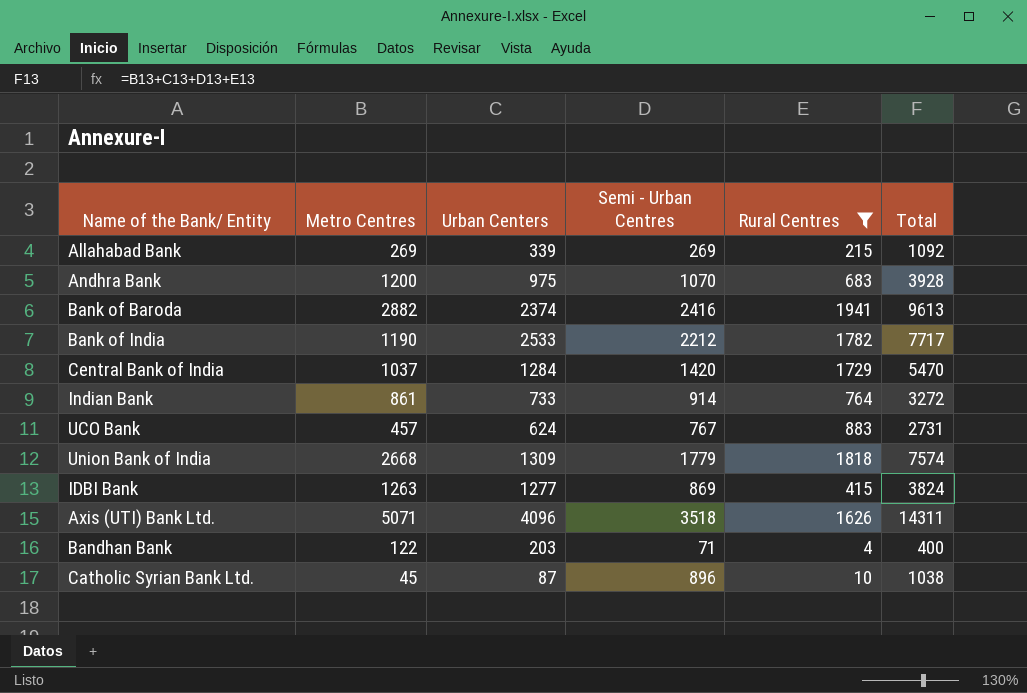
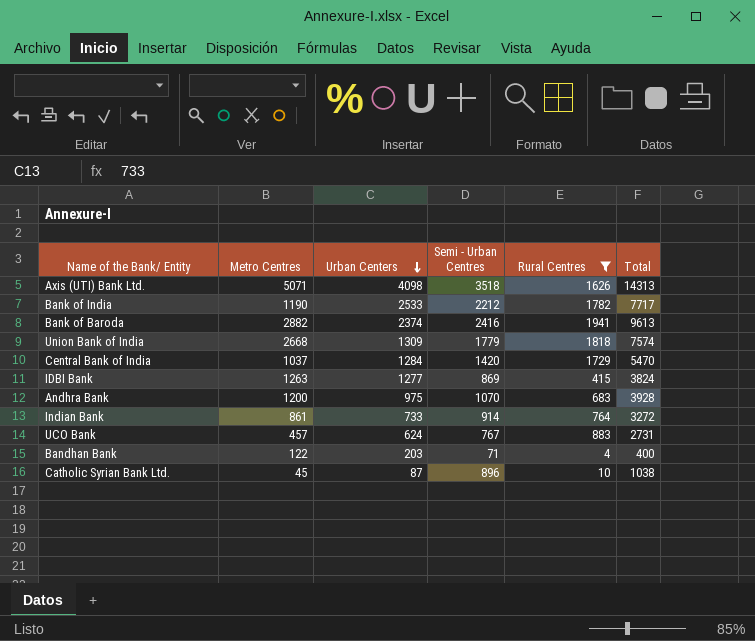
row order: none -> Urban Centers descending
row Allahabad Bank: 269 | 339 | 269 | 215 | 1092 -> none
Axis (UTI) Bank Ltd. | Urban Centers: 4096 -> 4098
Axis (UTI) Bank Ltd. | Total: 14311 -> 14313

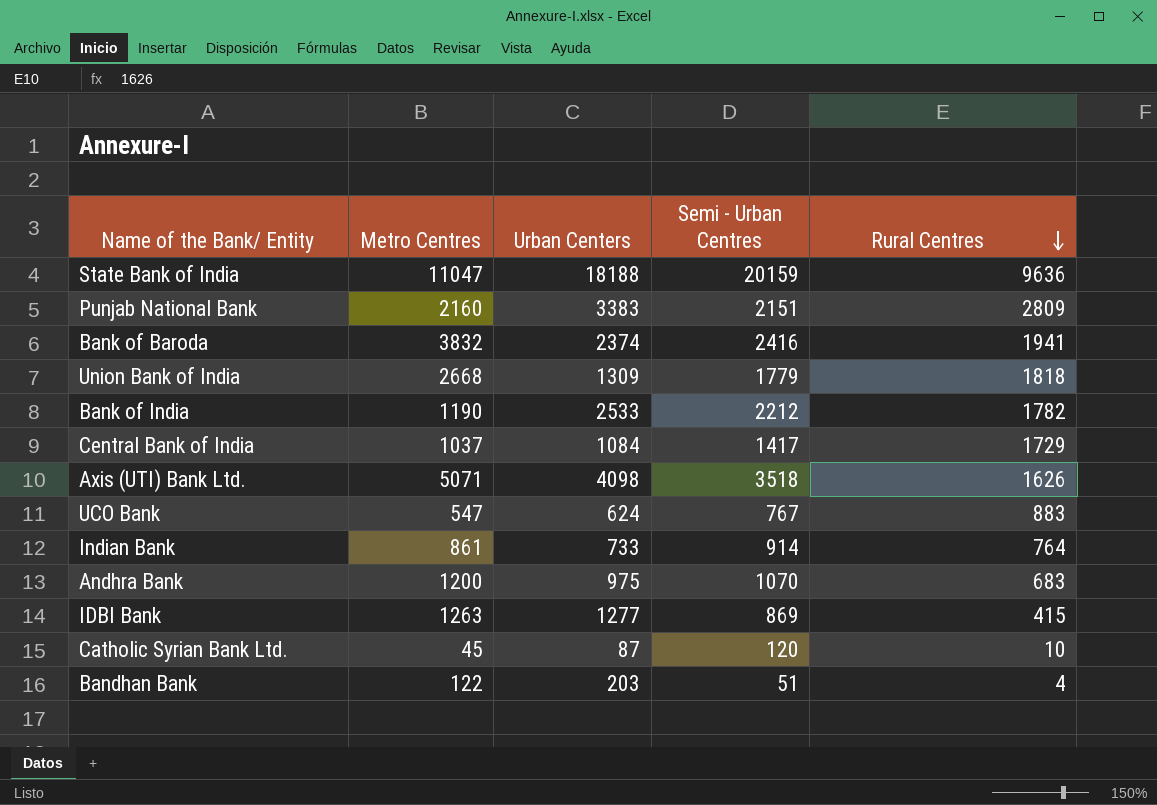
filter: Rural Centres <= 1941 -> none
row order: Urban Centers descending -> Rural Centres descending
column Total | formula: [Metro Centres] + [Urban Centers] + [Semi - Urban Centres] + [Rural Centres] -> none
Bank of Baroda | Metro Centres: 2882 -> 3832
Central Bank of India | Urban Centers: 1284 -> 1084
Central Bank of India | Semi - Urban Centres: 1420 -> 1417
UCO Bank | Metro Centres: 457 -> 547
Catholic Syrian Bank Ltd. | Semi - Urban Centres: 896 -> 120
Bandhan Bank | Semi - Urban Centres: 71 -> 51

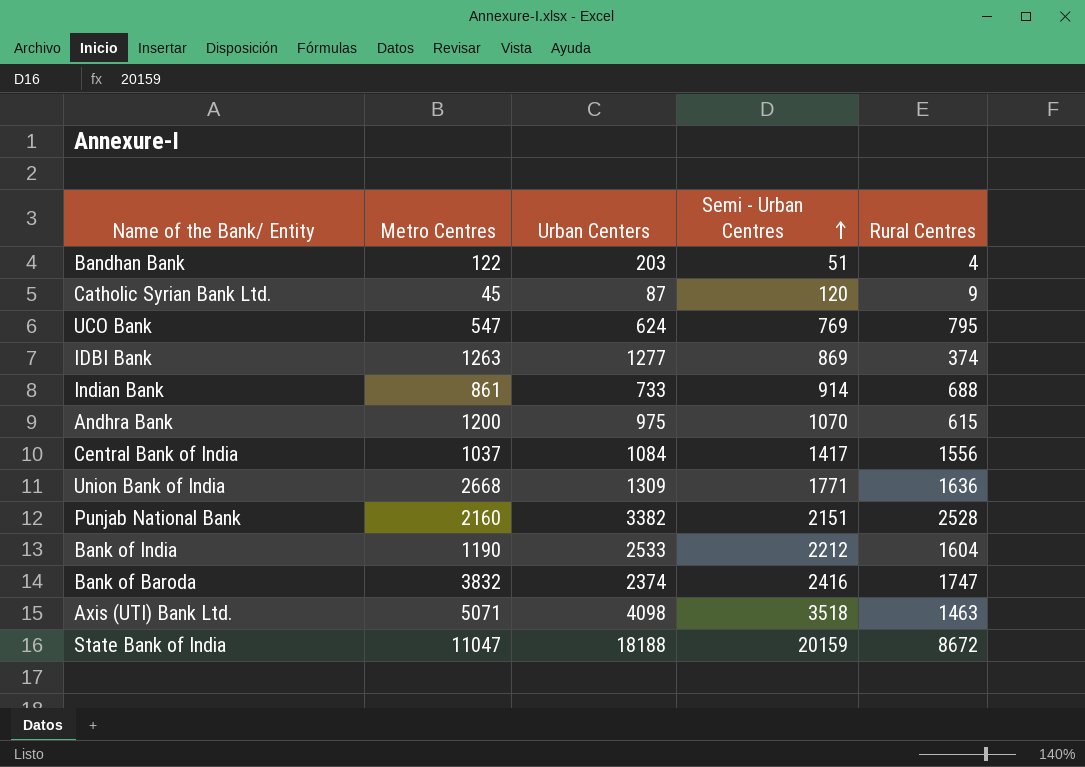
row order: Rural Centres descending -> Semi - Urban Centres ascending
Catholic Syrian Bank Ltd. | Rural Centres: 10 -> 9
UCO Bank | Semi - Urban Centres: 767 -> 769
UCO Bank | Rural Centres: 883 -> 795
IDBI Bank | Rural Centres: 415 -> 374
Indian Bank | Rural Centres: 764 -> 688
Andhra Bank | Rural Centres: 683 -> 615
Central Bank of India | Rural Centres: 1729 -> 1556
Union Bank of India | Semi - Urban Centres: 1779 -> 1771
Union Bank of India | Rural Centres: 1818 -> 1636
Punjab National Bank | Urban Centers: 3383 -> 3382
Punjab National Bank | Rural Centres: 2809 -> 2528
Bank of India | Rural Centres: 1782 -> 1604
Bank of Baroda | Rural Centres: 1941 -> 1747
Axis (UTI) Bank Ltd. | Rural Centres: 1626 -> 1463
State Bank of India | Rural Centres: 9636 -> 8672

